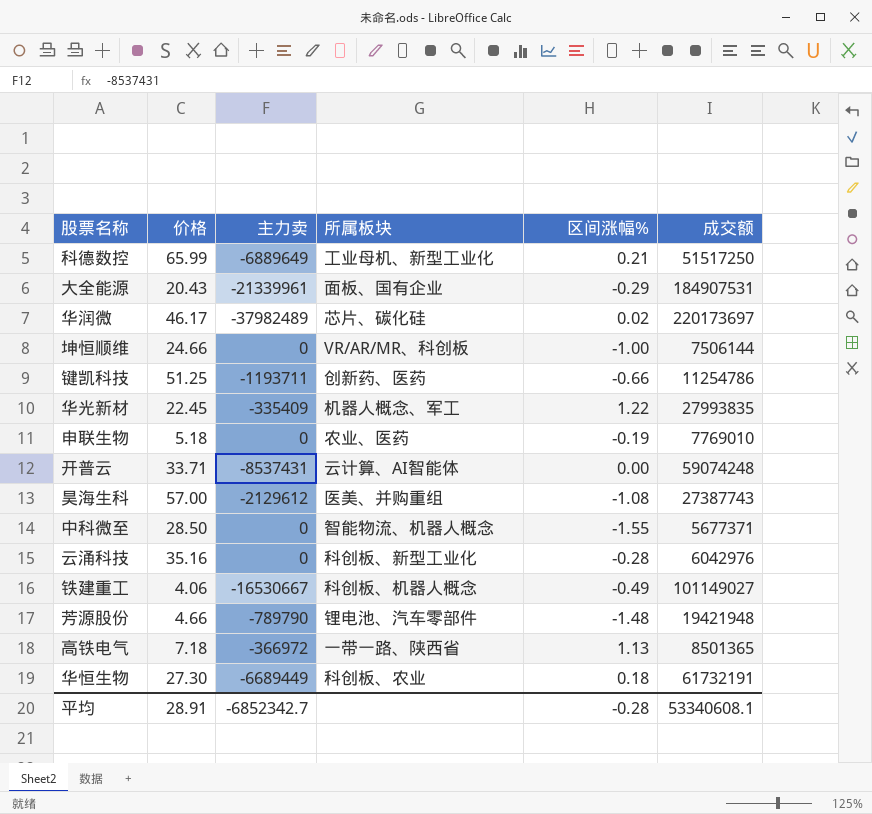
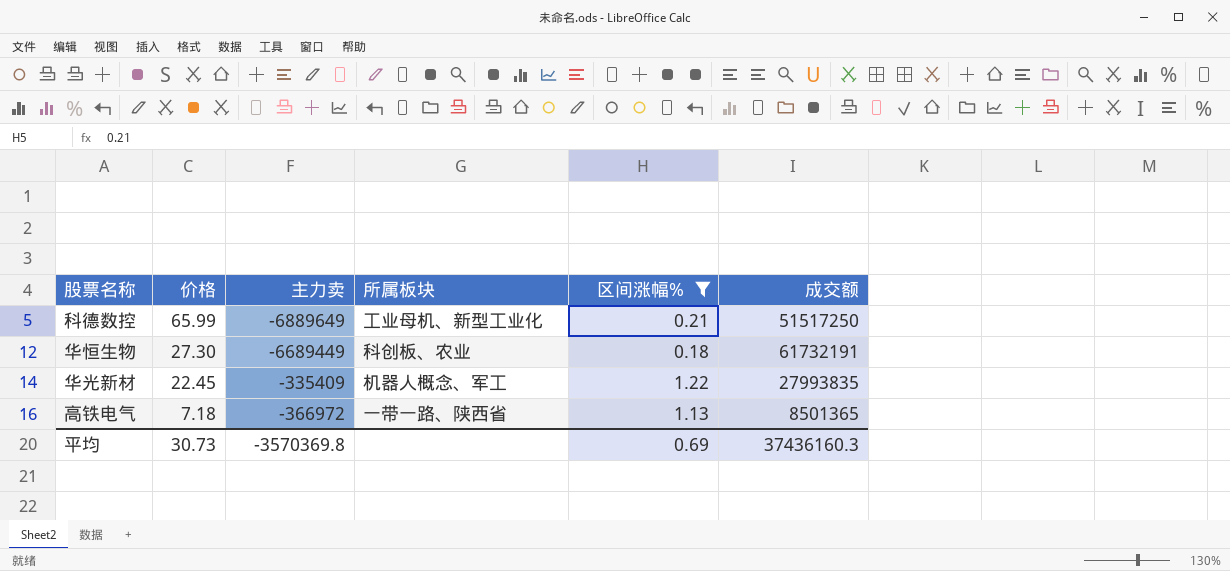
filter: none -> 区间涨幅% >= 0.18
row order: none -> 价格 descending
平均 | 价格: 28.91 -> 30.73
平均 | 主力卖: -6852342.7 -> -3570369.8
平均 | 区间涨幅%: -0.28 -> 0.69
平均 | 成交额: 53340608.1 -> 37436160.3

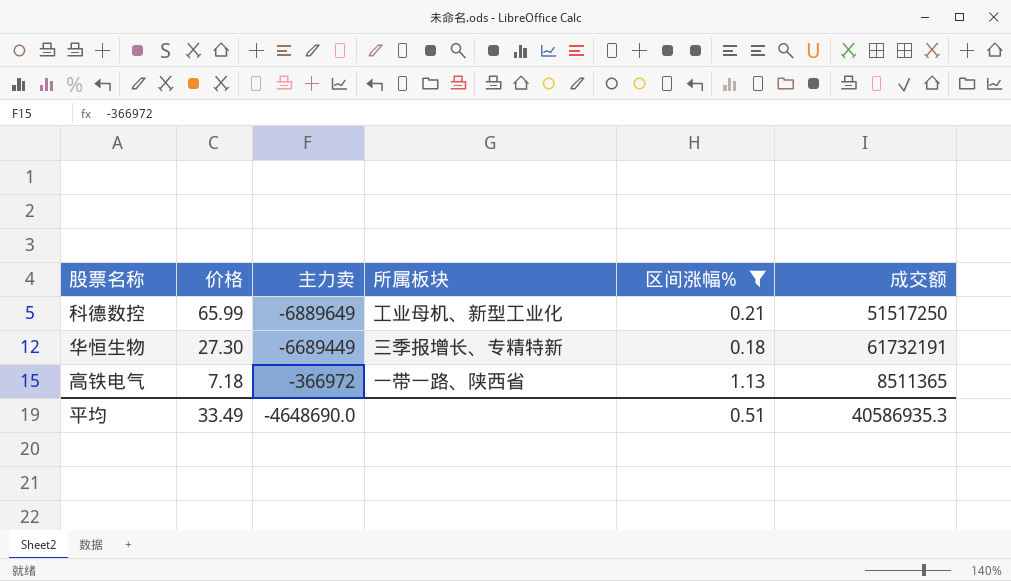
row 华光新材: 22.45 | -335409 | 机器人概念、军工 | 1.22 | 27993835 -> none
华恒生物 | 所属板块: 科创板、农业 -> 三季报增长、专精特新
高铁电气 | 成交额: 8501365 -> 8511365
平均 | 价格: 30.73 -> 33.49
平均 | 主力卖: -3570369.8 -> -4648690.0
平均 | 区间涨幅%: 0.69 -> 0.51
平均 | 成交额: 37436160.3 -> 40586935.3

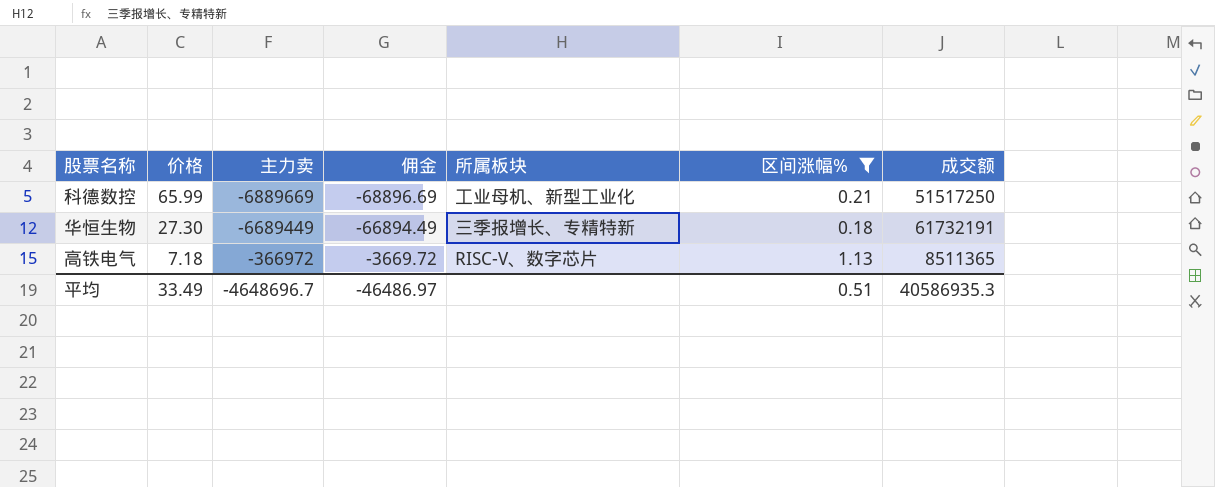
column 佣金 | formula: none -> [主力卖] * 0.01
科德数控 | 主力卖: -6889649 -> -6889669
高铁电气 | 所属板块: 一带一路、陕西省 -> RISC-V、数字芯片
平均 | 主力卖: -4648690.0 -> -4648696.7

